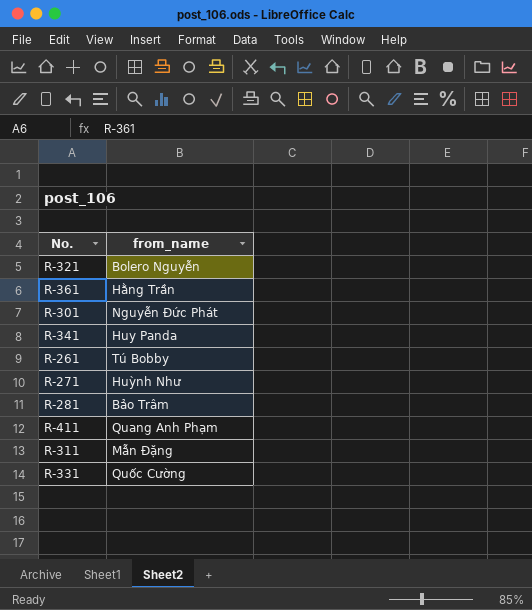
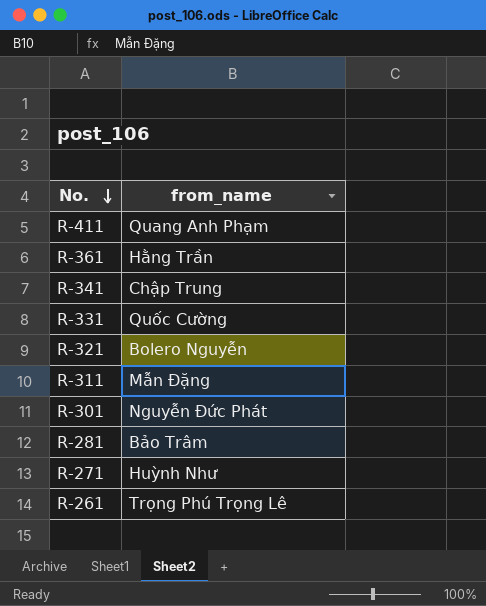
row order: none -> No. descending
R-341 | from_name: Huy Panda -> Chập Trung
R-261 | from_name: Tú Bobby -> Trọng Phú Trọng Lê

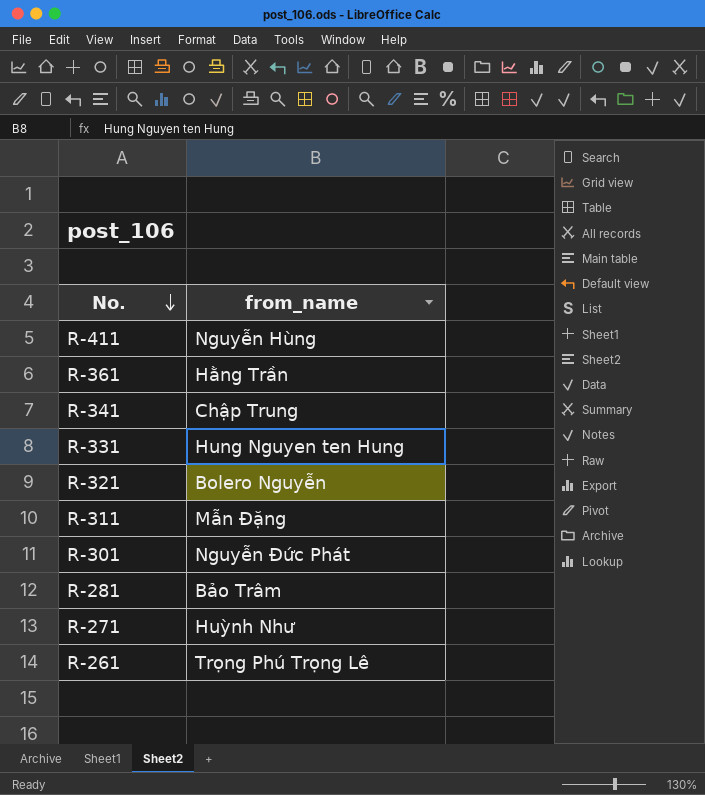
R-411 | from_name: Quang Anh Phạm -> Nguyễn Hùng
R-331 | from_name: Quốc Cường -> Hung Nguyen ten Hung

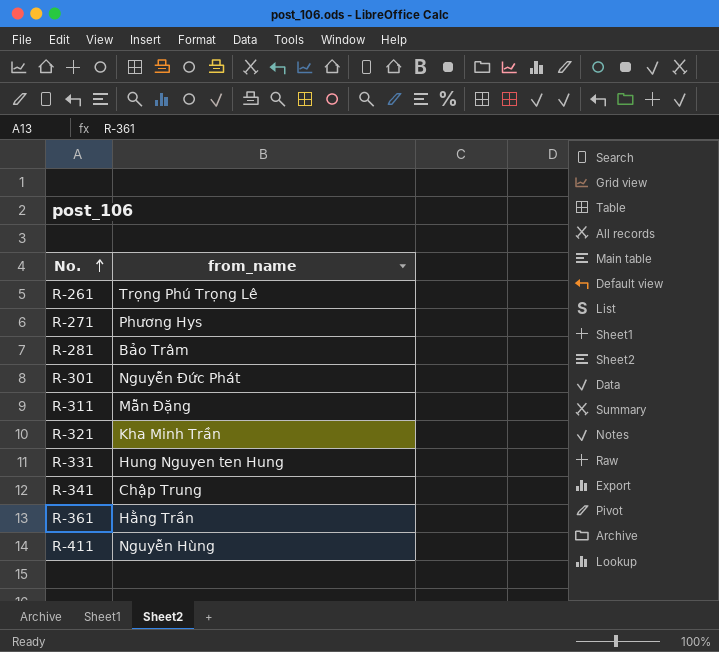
row order: No. descending -> No. ascending
R-271 | from_name: Huỳnh Như -> Phương Hys
R-321 | from_name: Bolero Nguyễn -> Kha Minh Trần

